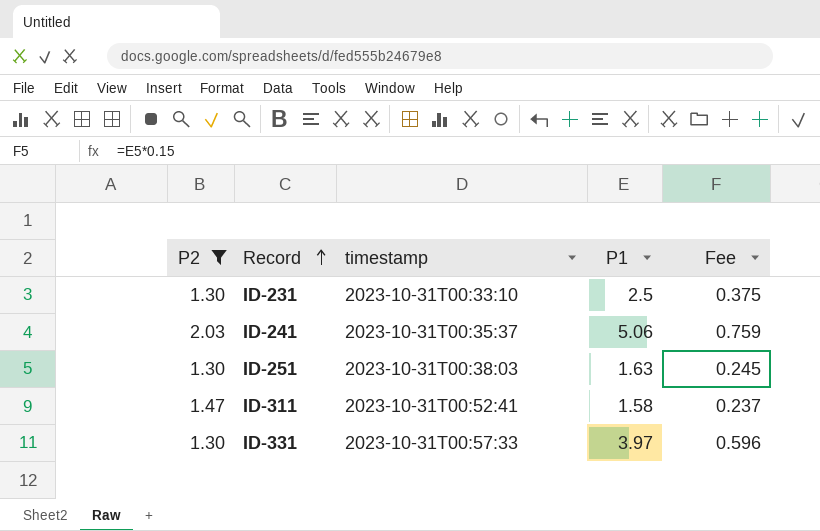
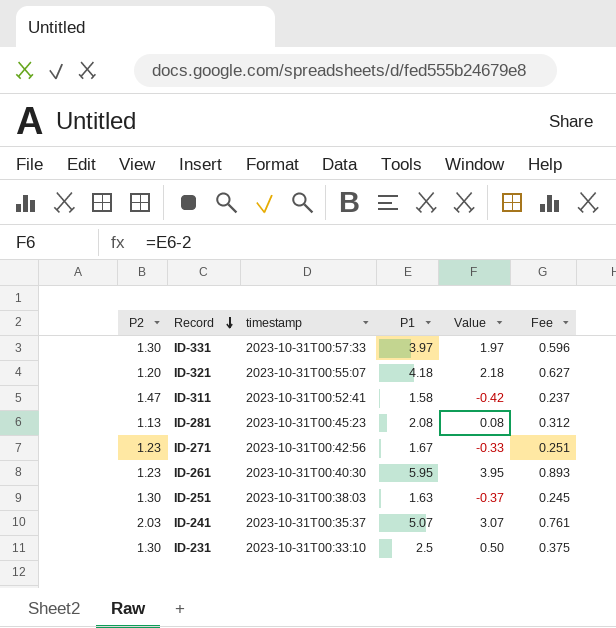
filter: P2 >= 1.30 -> none
row order: Record ascending -> Record descending
column Value | formula: none -> [P1] - 2
ID-241 | P1: 5.06 -> 5.07
ID-241 | Fee: 0.759 -> 0.761

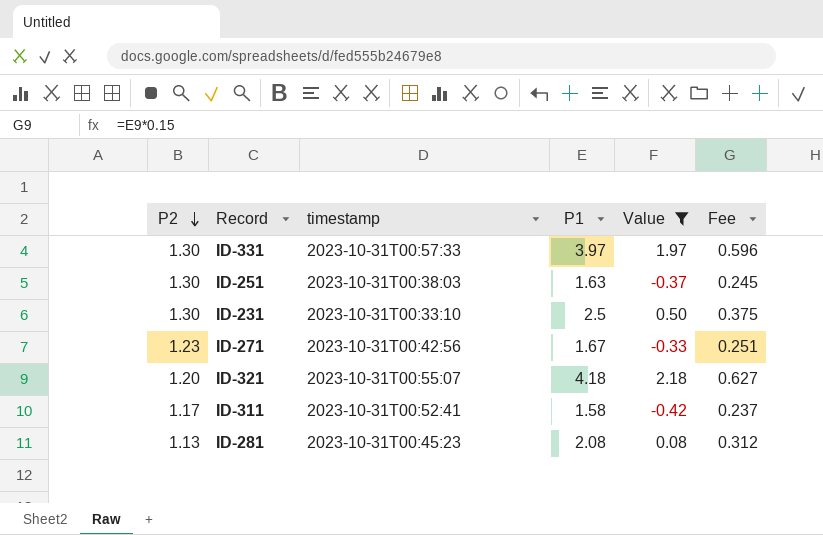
filter: none -> Value <= 2.18
row order: Record descending -> P2 descending
ID-311 | P2: 1.47 -> 1.17

